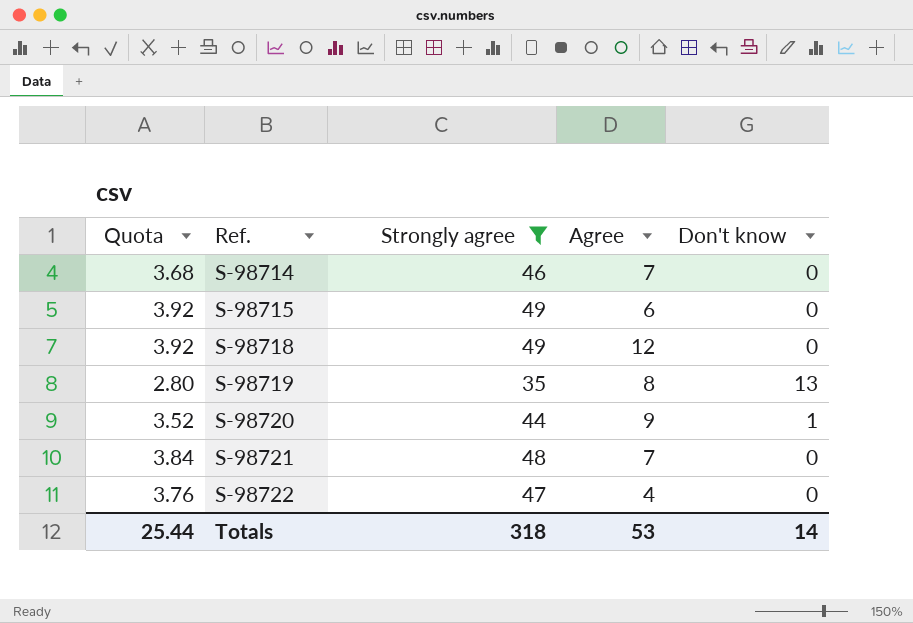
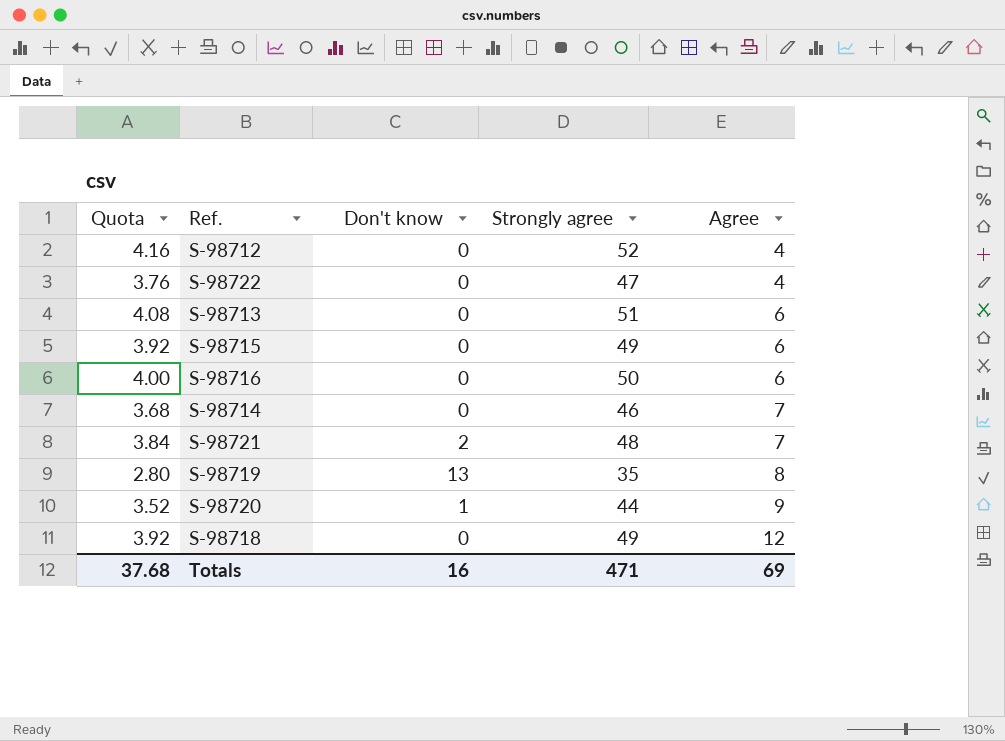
filter: Strongly agree <= 49 -> none
row order: Ref. ascending -> Agree ascending
column Don't know | position: 5 -> 3
S-98721 | Don't know: 0 -> 2
Totals | Quota: 25.44 -> 37.68
Totals | Don't know: 14 -> 16
Totals | Strongly agree: 318 -> 471
Totals | Agree: 53 -> 69

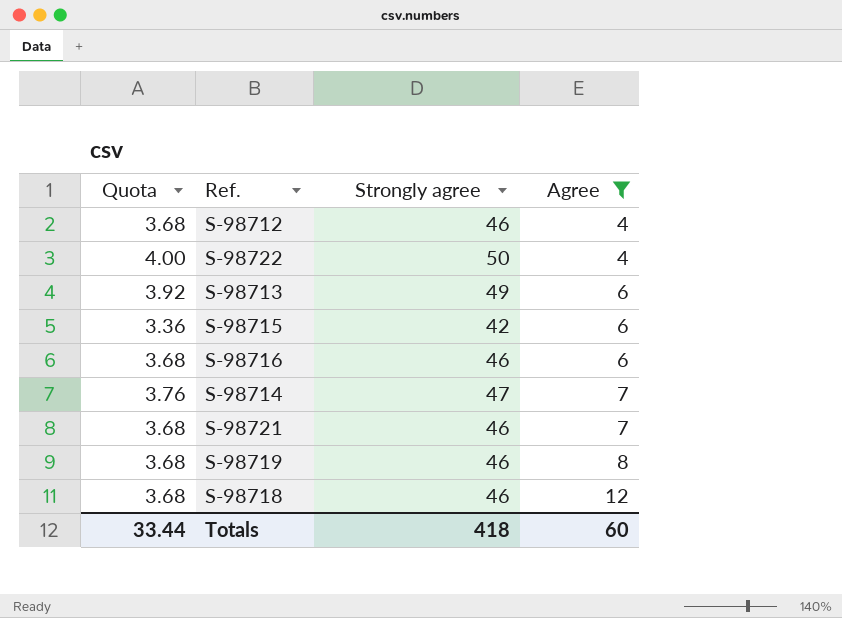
filter: none -> Agree != 9
column Don't know | position: 3 -> none
S-98712 | Quota: 4.16 -> 3.68
S-98712 | Strongly agree: 52 -> 46
S-98722 | Quota: 3.76 -> 4.00
S-98722 | Strongly agree: 47 -> 50
S-98713 | Quota: 4.08 -> 3.92
S-98713 | Strongly agree: 51 -> 49
S-98715 | Quota: 3.92 -> 3.36
S-98715 | Strongly agree: 49 -> 42
S-98716 | Quota: 4.00 -> 3.68
S-98716 | Strongly agree: 50 -> 46
S-98714 | Quota: 3.68 -> 3.76
S-98714 | Strongly agree: 46 -> 47
S-98721 | Quota: 3.84 -> 3.68
S-98721 | Strongly agree: 48 -> 46
S-98719 | Quota: 2.80 -> 3.68
S-98719 | Strongly agree: 35 -> 46
S-98718 | Quota: 3.92 -> 3.68
S-98718 | Strongly agree: 49 -> 46
Totals | Quota: 37.68 -> 33.44
Totals | Strongly agree: 471 -> 418
Totals | Agree: 69 -> 60

